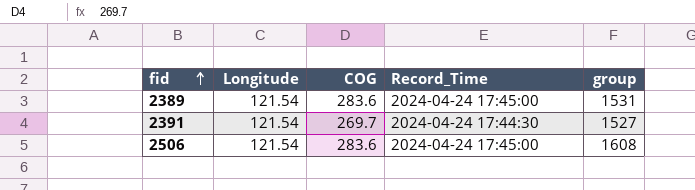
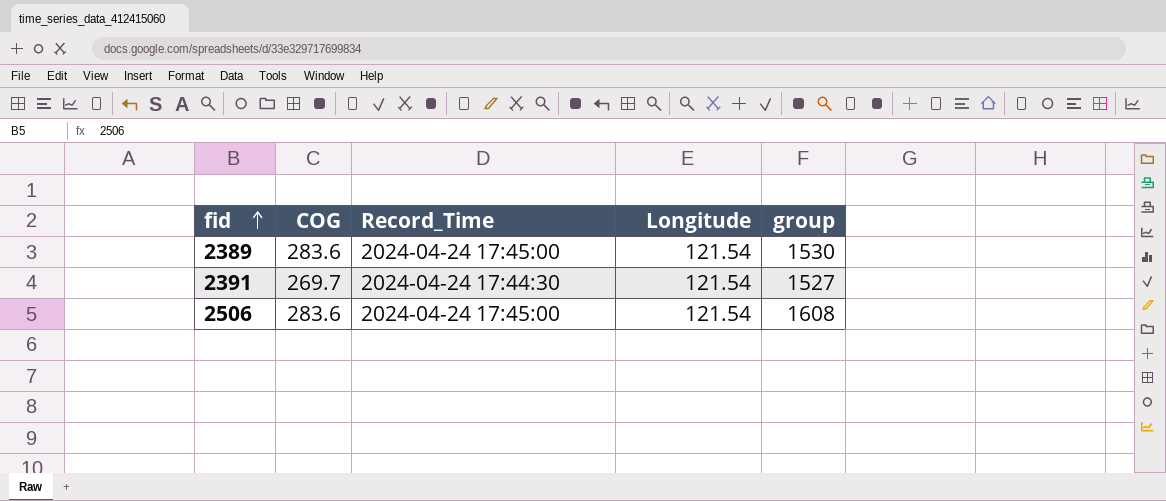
column Longitude | position: 2 -> 4
2389 | group: 1531 -> 1530

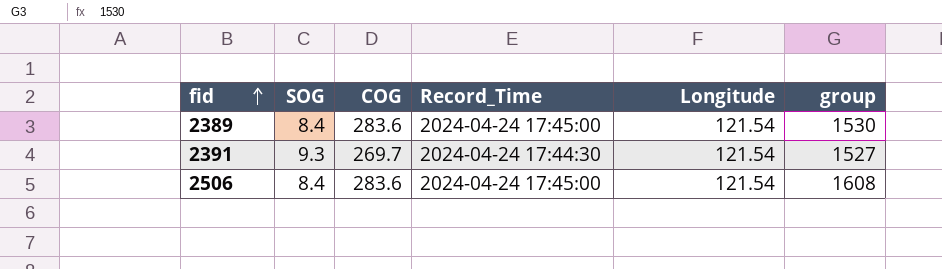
column SOG | position: none -> 2

